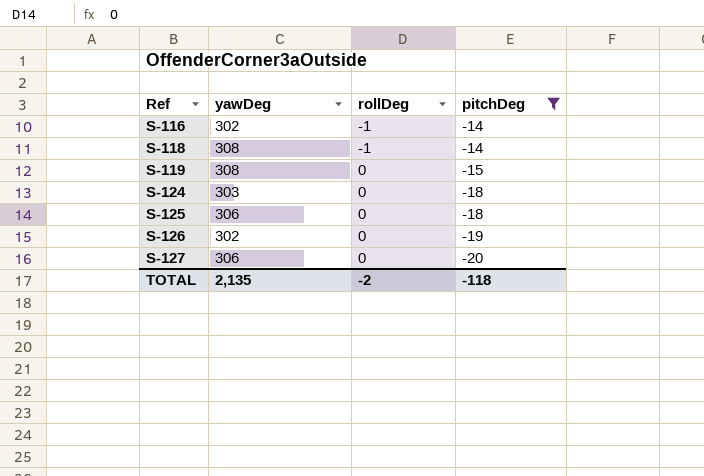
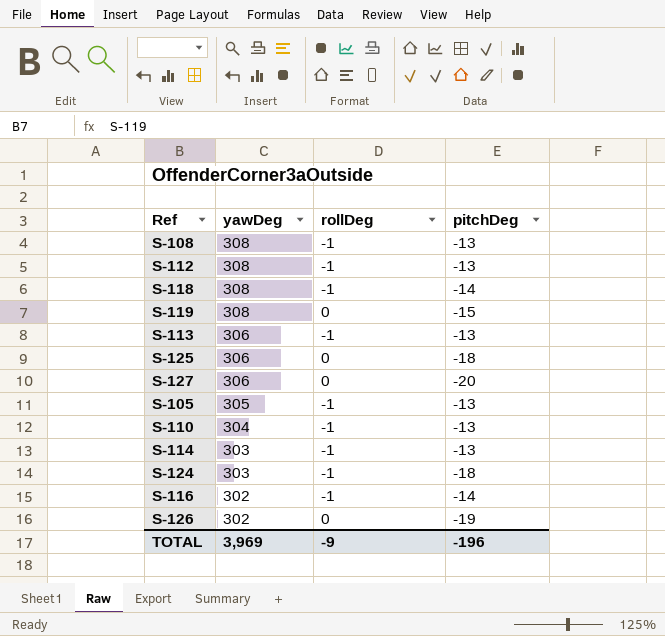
filter: pitchDeg != -13 -> none
row order: Ref ascending -> yawDeg descending
S-124 | rollDeg: 0 -> -1
TOTAL | yawDeg: 2,135 -> 3,969
TOTAL | rollDeg: -2 -> -9
TOTAL | pitchDeg: -118 -> -196

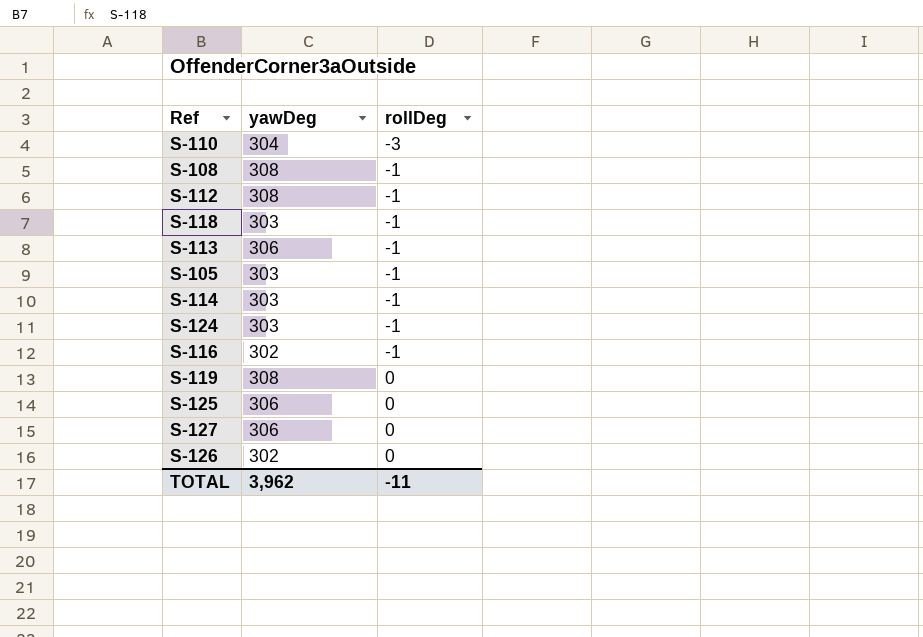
row order: yawDeg descending -> rollDeg ascending
column pitchDeg | position: 4 -> none
S-110 | rollDeg: -1 -> -3
S-118 | yawDeg: 308 -> 303
S-105 | yawDeg: 305 -> 303
TOTAL | yawDeg: 3,969 -> 3,962
TOTAL | rollDeg: -9 -> -11

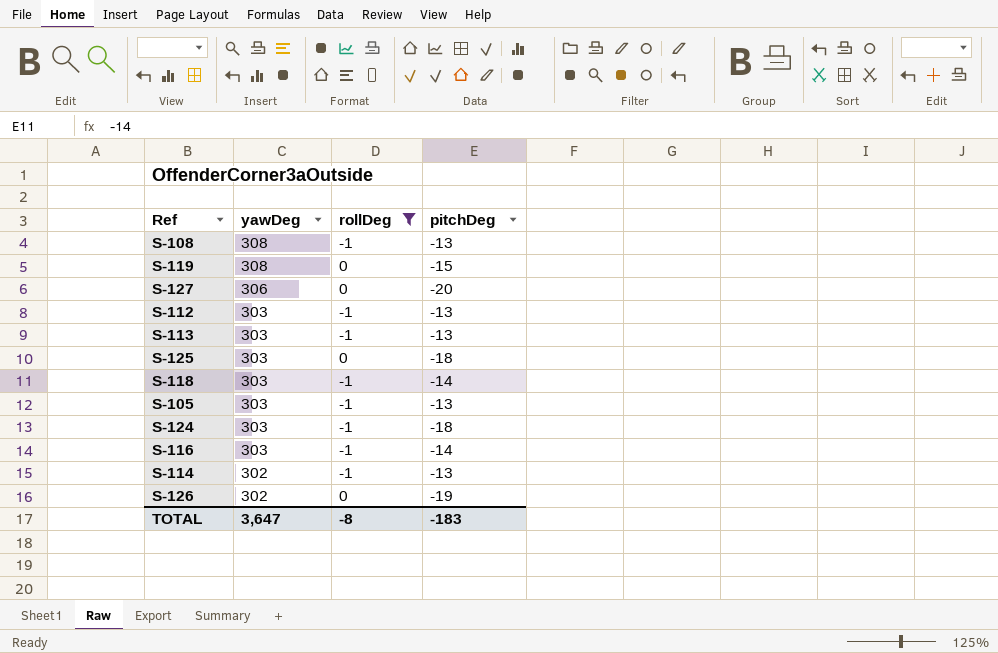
filter: none -> rollDeg != -3
row order: rollDeg ascending -> yawDeg descending
column pitchDeg | position: none -> 4
S-112 | yawDeg: 308 -> 303
S-113 | yawDeg: 306 -> 303
S-125 | yawDeg: 306 -> 303
S-116 | yawDeg: 302 -> 303
S-114 | yawDeg: 303 -> 302
TOTAL | yawDeg: 3,962 -> 3,647
TOTAL | rollDeg: -11 -> -8

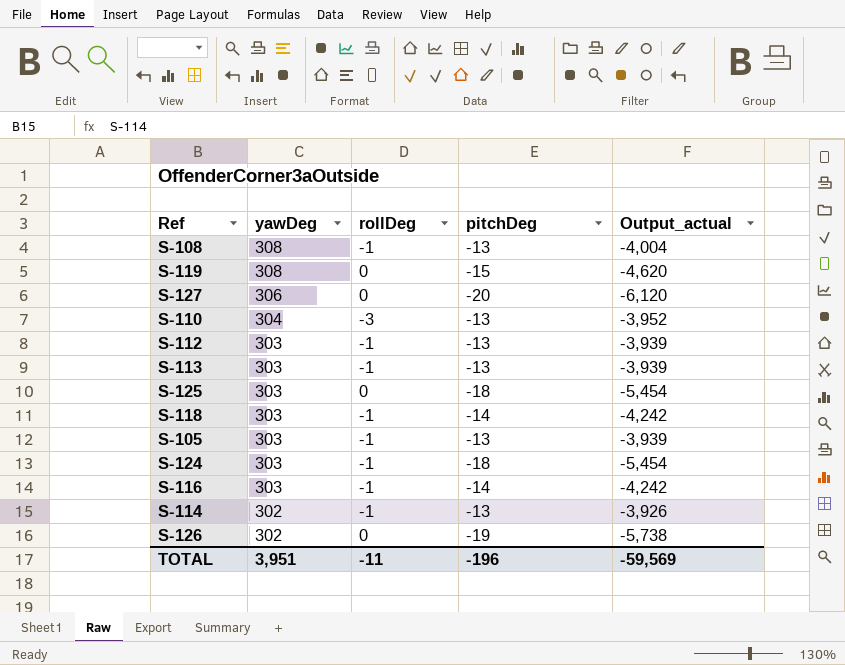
filter: rollDeg != -3 -> none
column Output_actual | formula: none -> [yawDeg] * [pitchDeg]
TOTAL | yawDeg: 3,647 -> 3,951
TOTAL | rollDeg: -8 -> -11
TOTAL | pitchDeg: -183 -> -196

